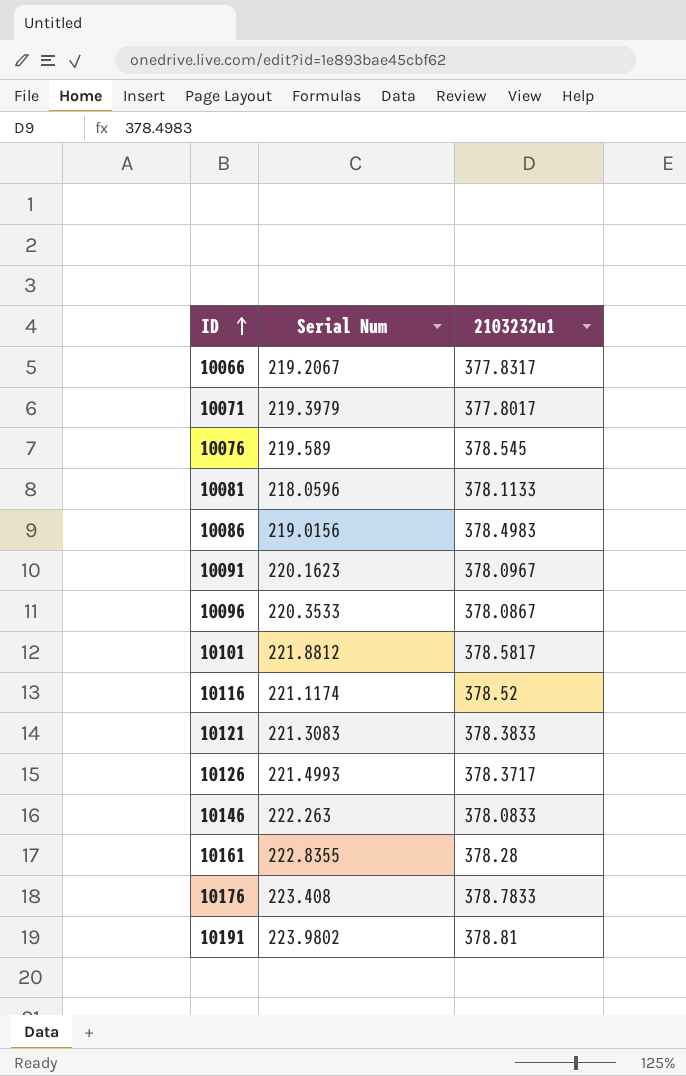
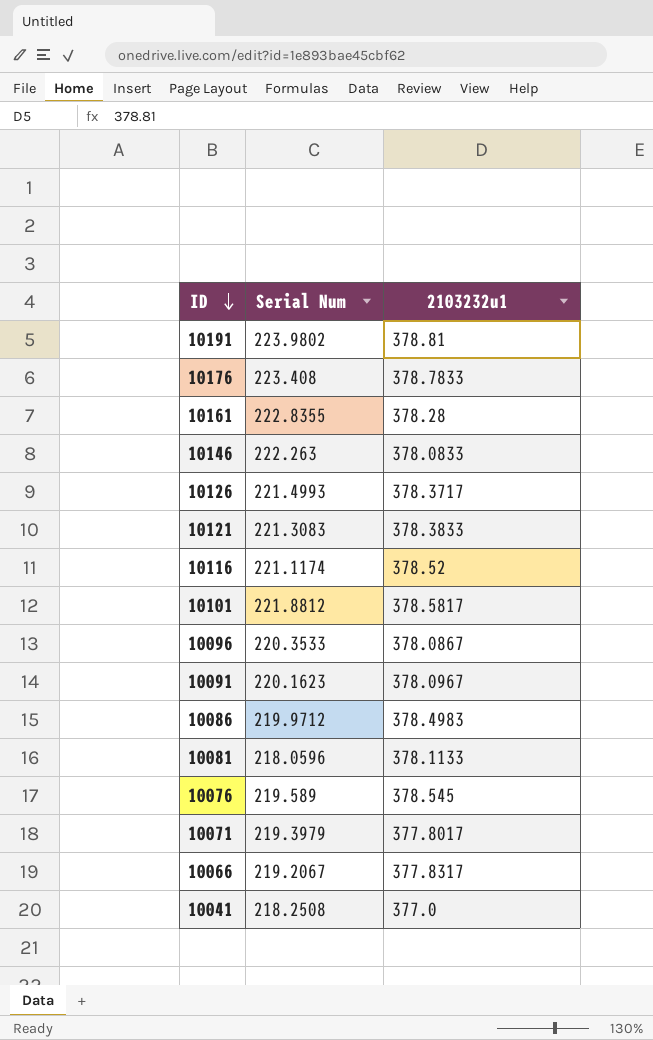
row order: ID ascending -> ID descending
10086 | Serial Num: 219.0156 -> 219.9712
row 10041: none -> 218.2508 | 377.0

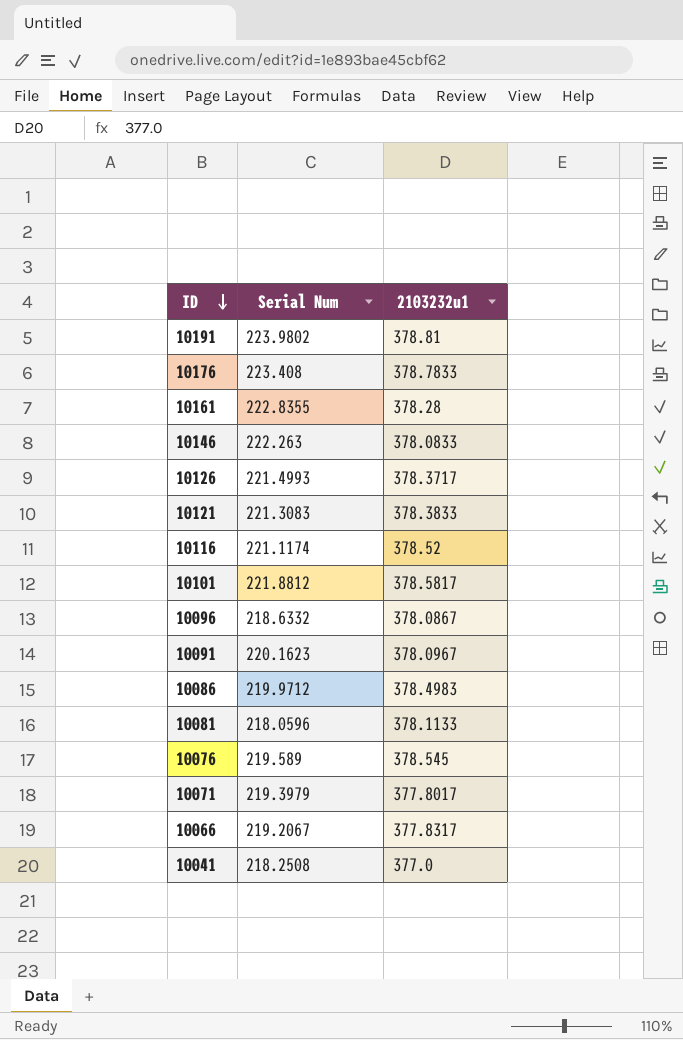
10096 | Serial Num: 220.3533 -> 218.6332

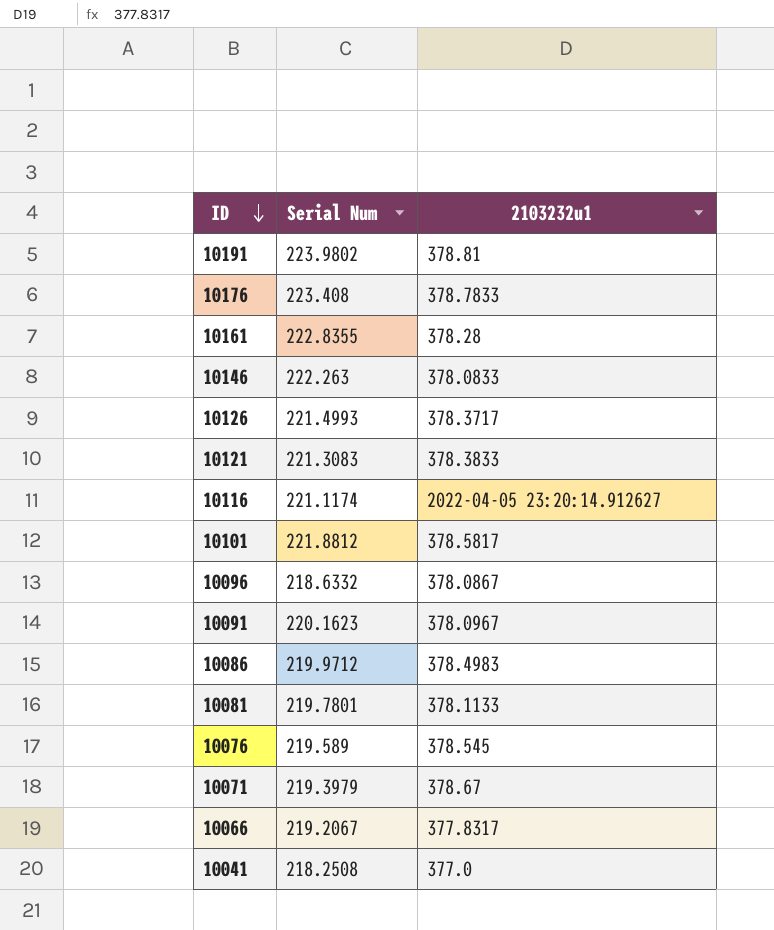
10116 | 2103232u1: 378.52 -> 2022-04-05 23:20:14.912627
10081 | Serial Num: 218.0596 -> 219.7801
10071 | 2103232u1: 377.8017 -> 378.67

